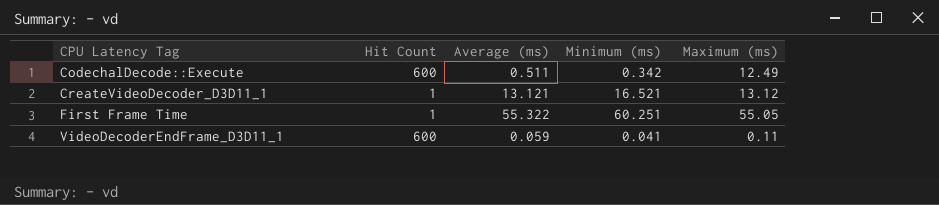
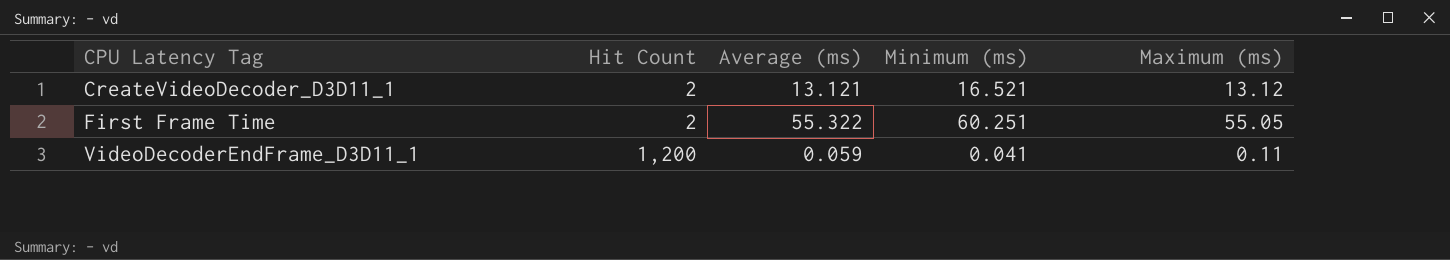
row CodechalDecode::Execute: 600 | 0.511 | 0.342 | 12.49 -> none
CreateVideoDecoder_D3D11_1 | Hit Count: 1 -> 2
First Frame Time | Hit Count: 1 -> 2
VideoDecoderEndFrame_D3D11_1 | Hit Count: 600 -> 1,200

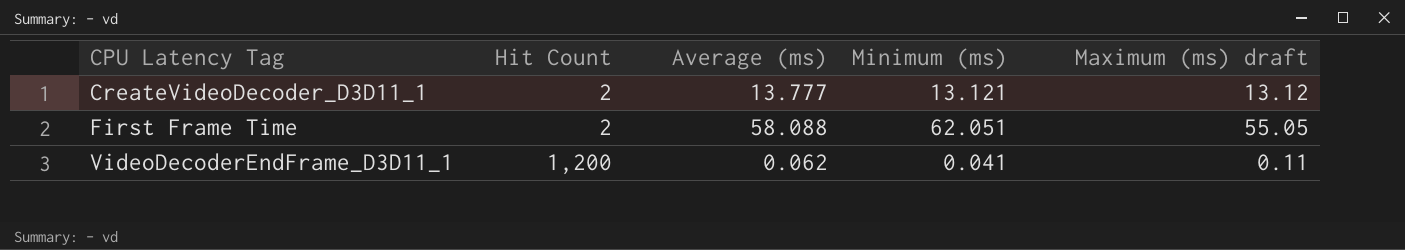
column name: Maximum (ms) -> Maximum (ms) draft
CreateVideoDecoder_D3D11_1 | Average (ms): 13.121 -> 13.777
CreateVideoDecoder_D3D11_1 | Minimum (ms): 16.521 -> 13.121
First Frame Time | Average (ms): 55.322 -> 58.088
First Frame Time | Minimum (ms): 60.251 -> 62.051
VideoDecoderEndFrame_D3D11_1 | Average (ms): 0.059 -> 0.062

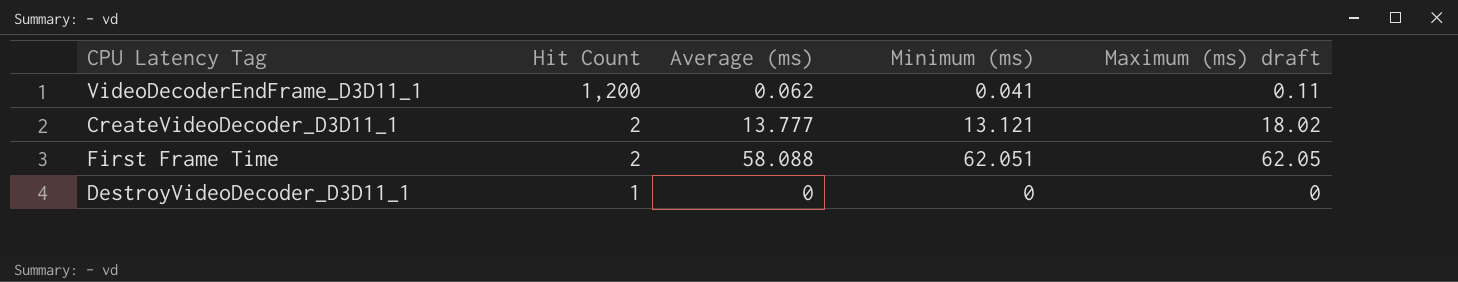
row order: CPU Latency Tag ascending -> Hit Count descending
CreateVideoDecoder_D3D11_1 | Maximum (ms) draft: 13.12 -> 18.02
First Frame Time | Maximum (ms) draft: 55.05 -> 62.05
row DestroyVideoDecoder_D3D11_1: none -> 1 | 0 | 0 | 0

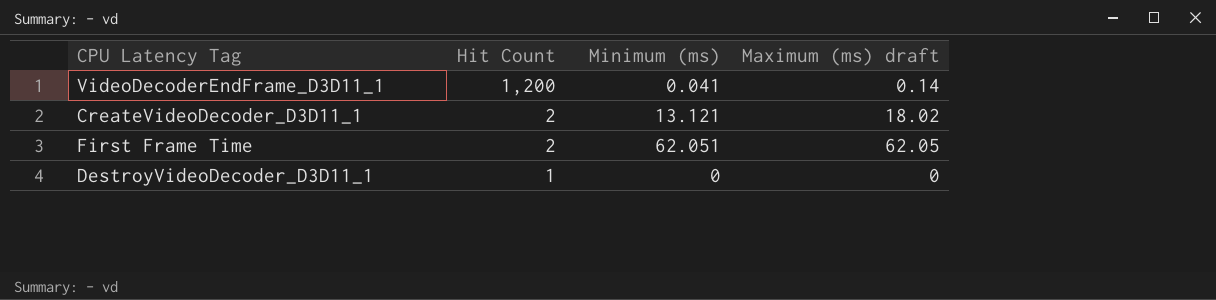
column Average (ms) | position: 3 -> none
VideoDecoderEndFrame_D3D11_1 | Maximum (ms) draft: 0.11 -> 0.14

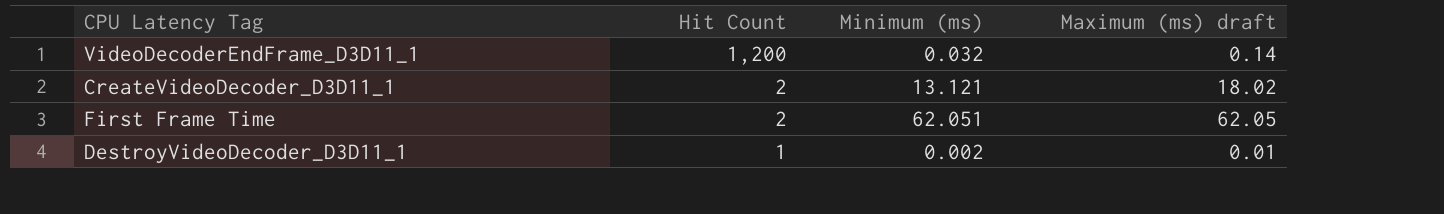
VideoDecoderEndFrame_D3D11_1 | Minimum (ms): 0.041 -> 0.032
DestroyVideoDecoder_D3D11_1 | Minimum (ms): 0 -> 0.002
DestroyVideoDecoder_D3D11_1 | Maximum (ms) draft: 0 -> 0.01

